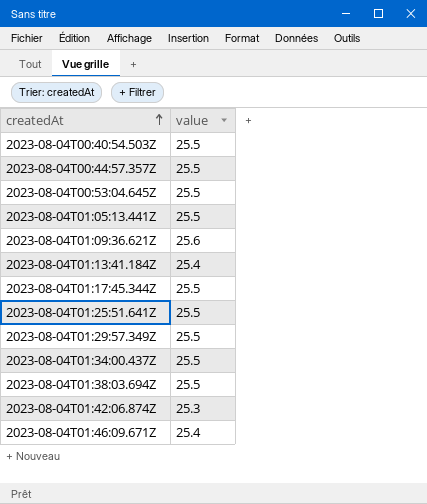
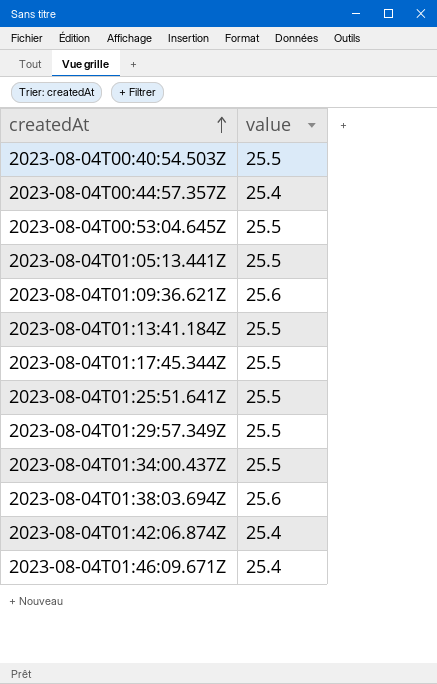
2023-08-04T00:44:57.357Z | value: 25.5 -> 25.4
2023-08-04T01:13:41.184Z | value: 25.4 -> 25.5
2023-08-04T01:38:03.694Z | value: 25.5 -> 25.6
2023-08-04T01:42:06.874Z | value: 25.3 -> 25.4

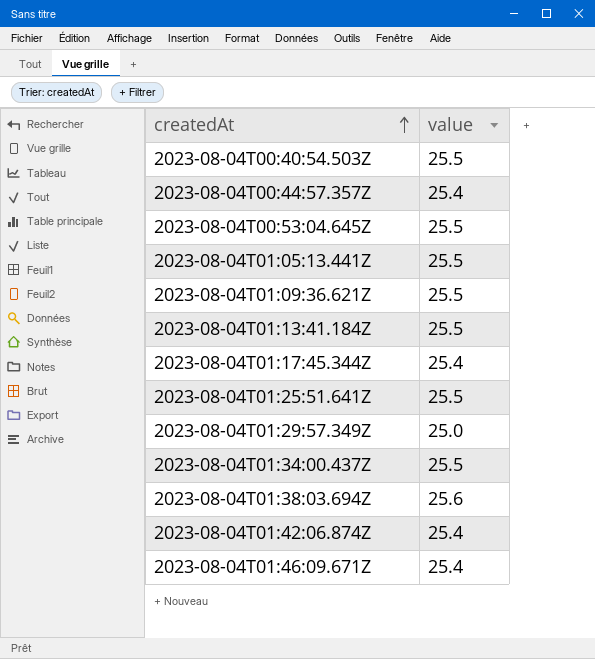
2023-08-04T01:09:36.621Z | value: 25.6 -> 25.5
2023-08-04T01:17:45.344Z | value: 25.5 -> 25.4
2023-08-04T01:29:57.349Z | value: 25.5 -> 25.0

